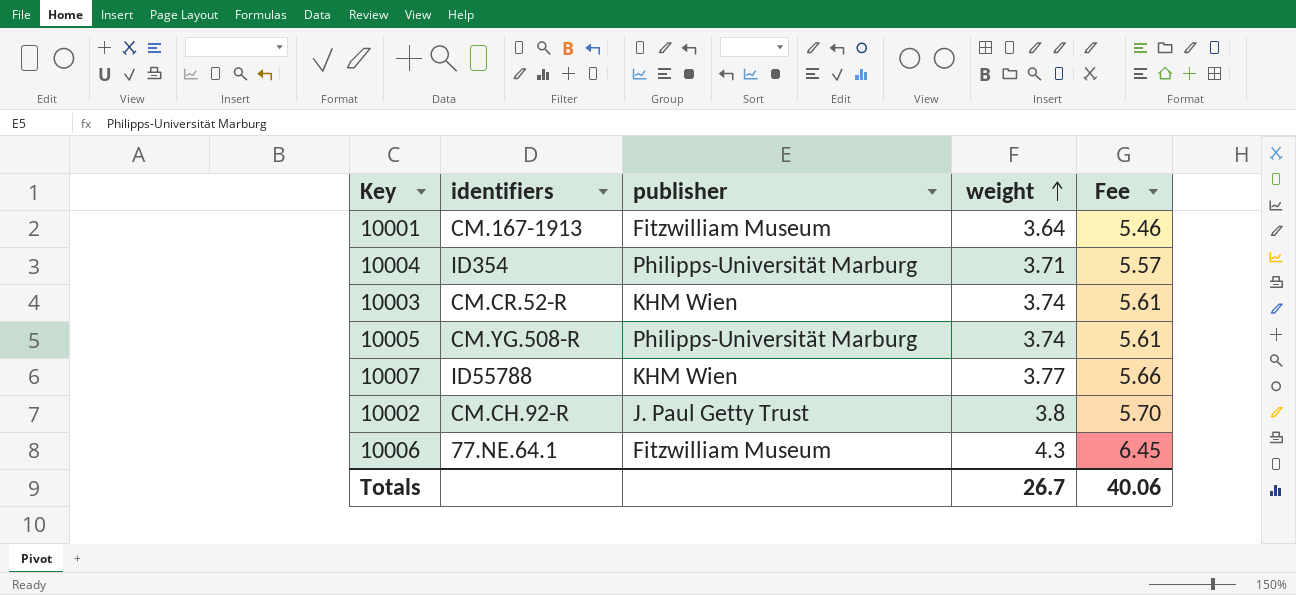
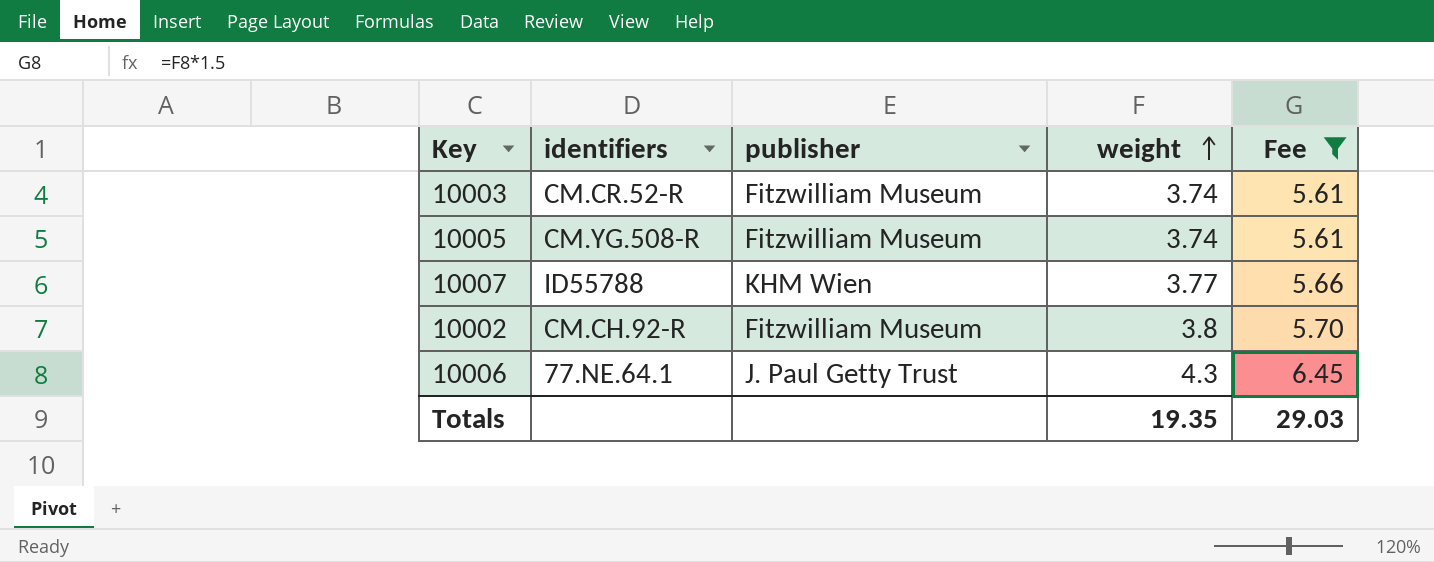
filter: none -> Fee >= 5.61
10003 | publisher: KHM Wien -> Fitzwilliam Museum
10005 | publisher: Philipps-Universität Marburg -> Fitzwilliam Museum
10002 | publisher: J. Paul Getty Trust -> Fitzwilliam Museum
10006 | publisher: Fitzwilliam Museum -> J. Paul Getty Trust
Totals | weight: 26.7 -> 19.35
Totals | Fee: 40.06 -> 29.03

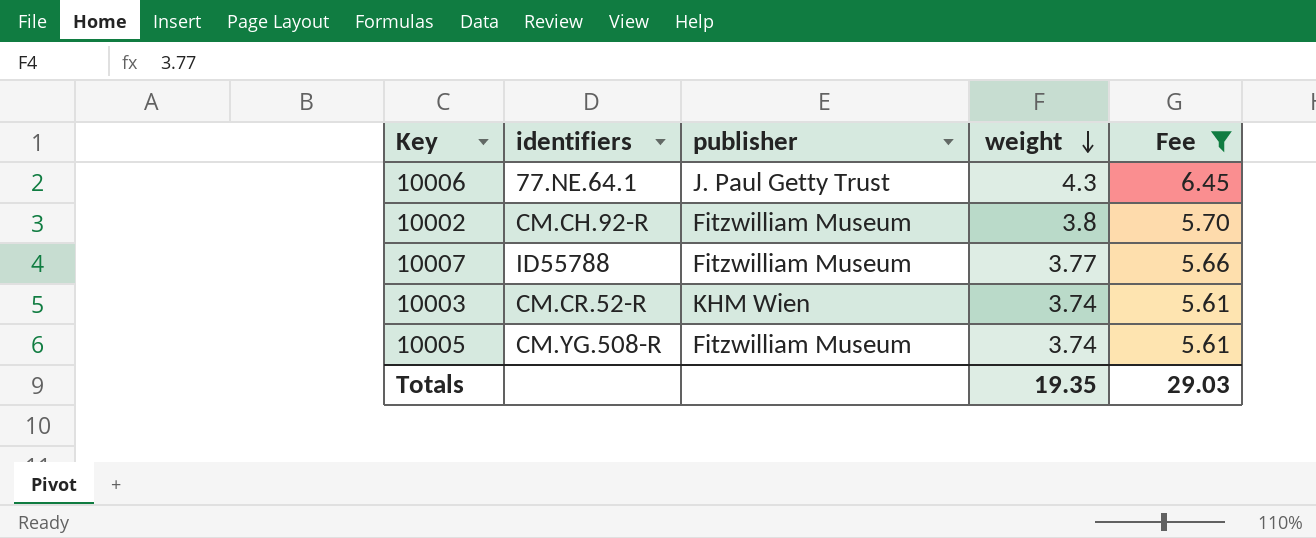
row order: weight ascending -> weight descending
10007 | publisher: KHM Wien -> Fitzwilliam Museum
10003 | publisher: Fitzwilliam Museum -> KHM Wien

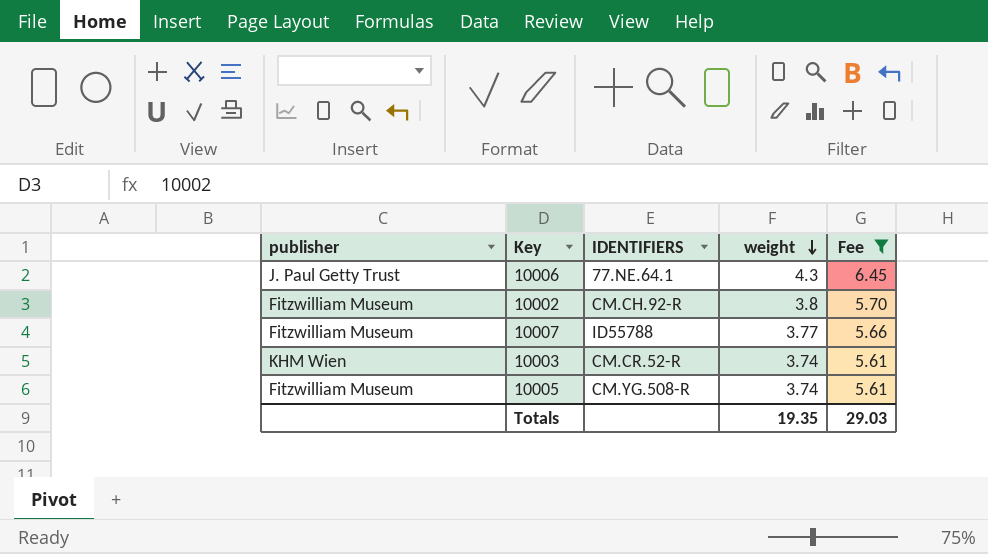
column publisher | position: 3 -> 1
column name: identifiers -> IDENTIFIERS

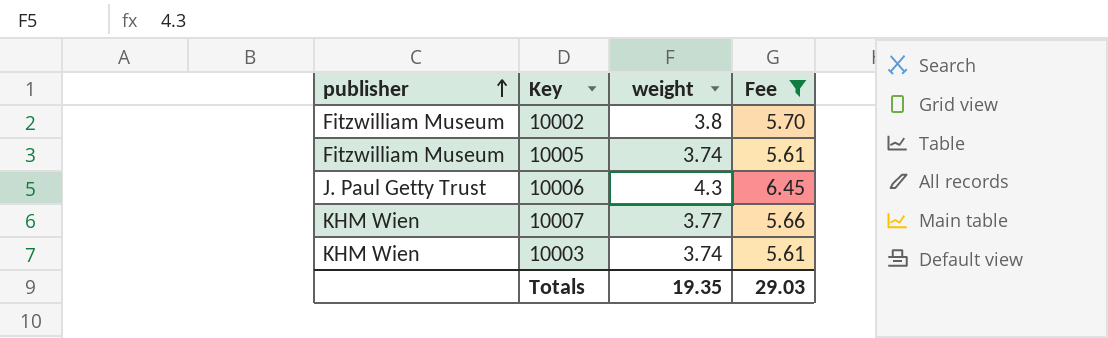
row order: weight descending -> publisher ascending
column IDENTIFIERS | position: 3 -> none
10007 | publisher: Fitzwilliam Museum -> KHM Wien

